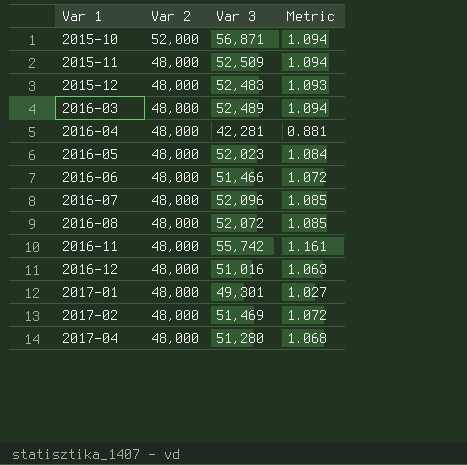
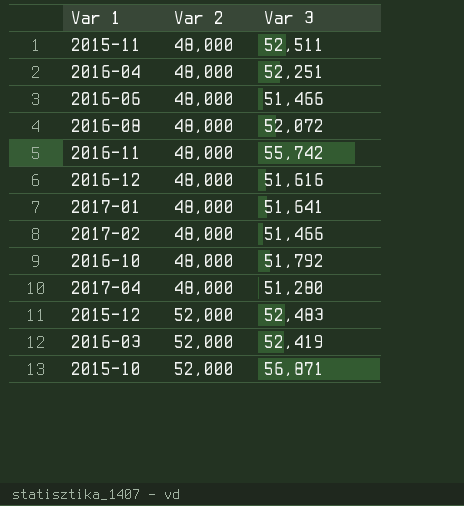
row order: Var 1 ascending -> Var 2 ascending
column Metric | formula: [Var 3] / [Var 2] -> none
row 2016-05: 48,000 | 52,023 | 1.084 -> none
row 2016-07: 48,000 | 52,096 | 1.085 -> none
2015-11 | Var 3: 52,509 -> 52,511
2016-04 | Var 3: 42,281 -> 52,251
2016-12 | Var 3: 51,016 -> 51,616
2017-01 | Var 3: 49,301 -> 51,641
2017-02 | Var 3: 51,469 -> 51,466
row 2016-10: none -> 48,000 | 51,792
2015-12 | Var 2: 48,000 -> 52,000
2016-03 | Var 2: 48,000 -> 52,000
2016-03 | Var 3: 52,489 -> 52,419

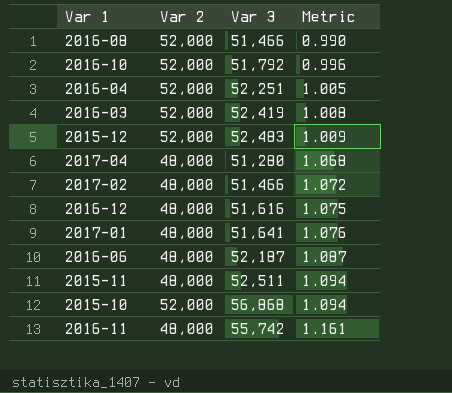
row order: Var 2 ascending -> Metric ascending
column Metric | formula: none -> [Var 3] / [Var 2]
2016-08 | Var 2: 48,000 -> 52,000
2016-08 | Var 3: 52,072 -> 51,466
2016-10 | Var 2: 48,000 -> 52,000
2016-04 | Var 2: 48,000 -> 52,000
2016-06 | Var 3: 51,466 -> 52,187
2015-10 | Var 3: 56,871 -> 56,868

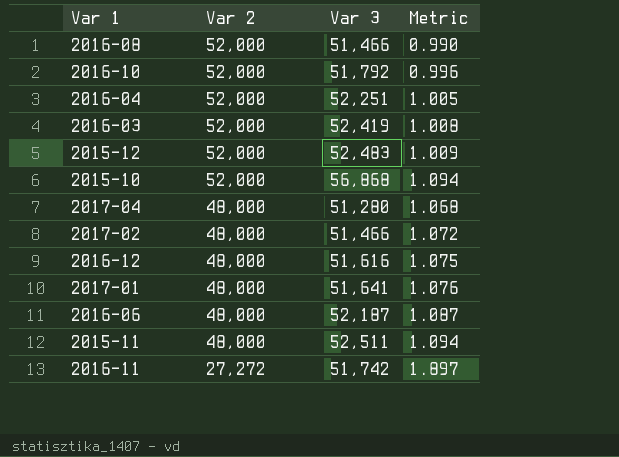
row order: Metric ascending -> Var 2 descending
2016-11 | Var 2: 48,000 -> 27,272
2016-11 | Var 3: 55,742 -> 51,742
2016-11 | Metric: 1.161 -> 1.897

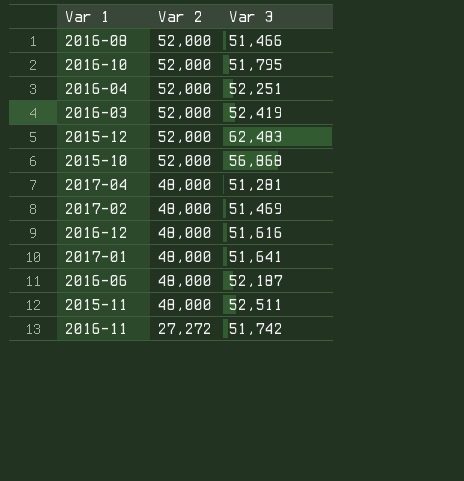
column Metric | formula: [Var 3] / [Var 2] -> none
2016-10 | Var 3: 51,792 -> 51,795
2015-12 | Var 3: 52,483 -> 62,483
2017-04 | Var 3: 51,280 -> 51,281
2017-02 | Var 3: 51,466 -> 51,469

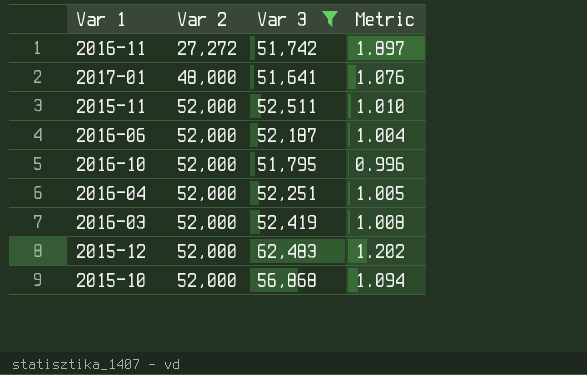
filter: none -> Var 3 >= 51,641
row order: Var 2 descending -> Var 2 ascending
column Metric | formula: none -> [Var 3] / [Var 2]
2015-11 | Var 2: 48,000 -> 52,000
2016-06 | Var 2: 48,000 -> 52,000

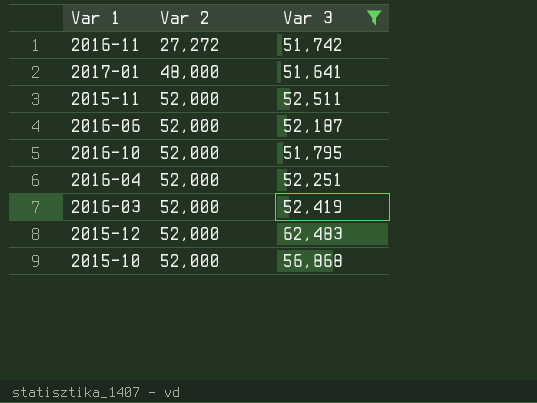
column Metric | formula: [Var 3] / [Var 2] -> none

